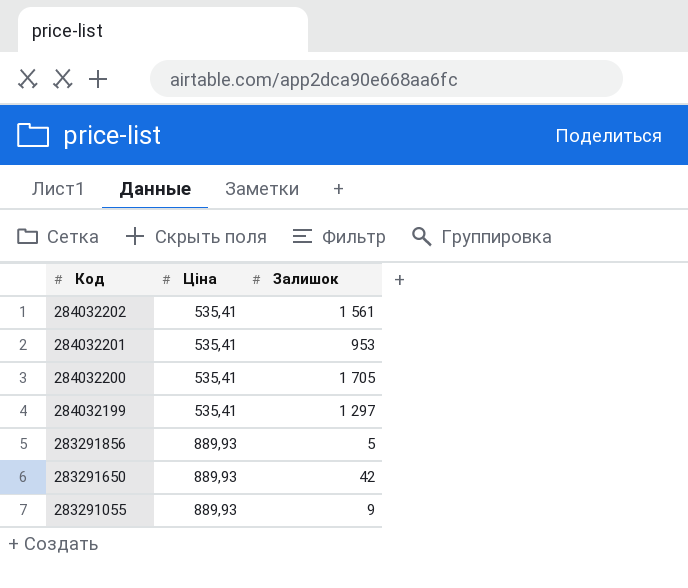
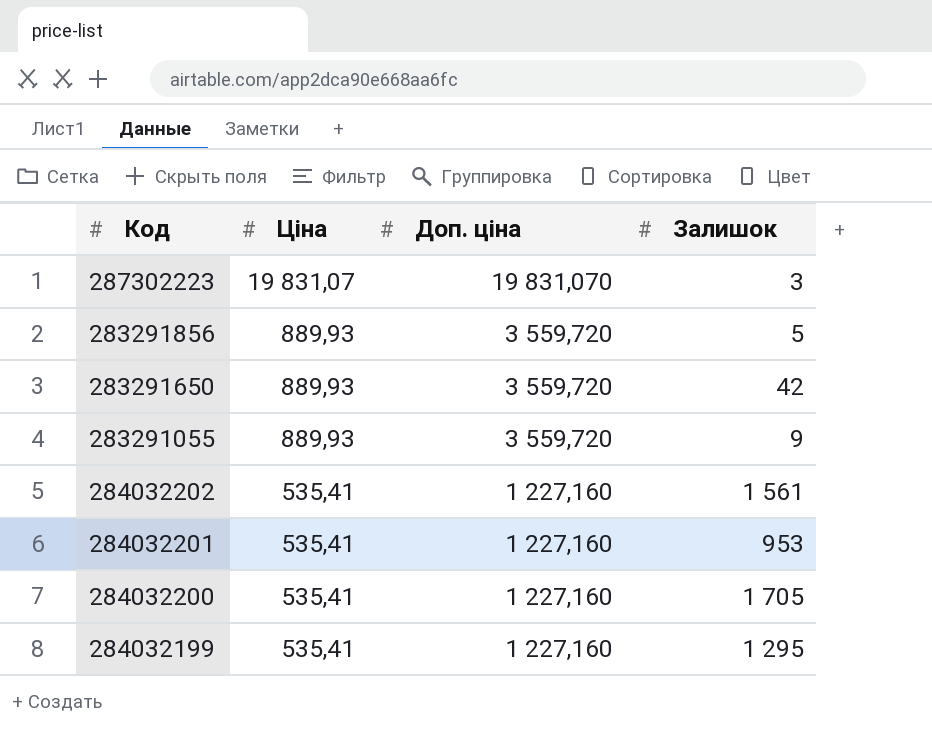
row order: Код descending -> Ціна descending
column Доп. ціна | position: none -> 3
row 287302223: none -> 19 831,07 | 19 831,070 | 3
284032199 | Залишок: 1 297 -> 1 295

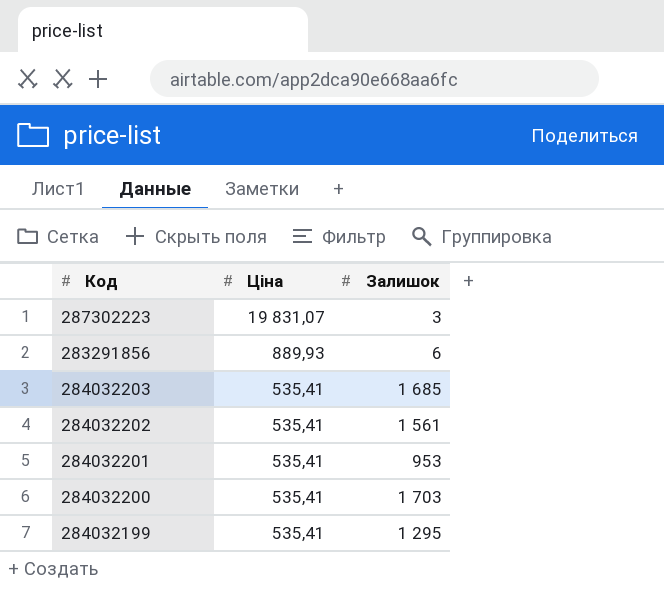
column Доп. ціна | position: 3 -> none
row 283291650: 889,93 | 3 559,720 | 42 -> none
row 283291055: 889,93 | 3 559,720 | 9 -> none
283291856 | Залишок: 5 -> 6
row 284032203: none -> 535,41 | 1 685
284032200 | Залишок: 1 705 -> 1 703

